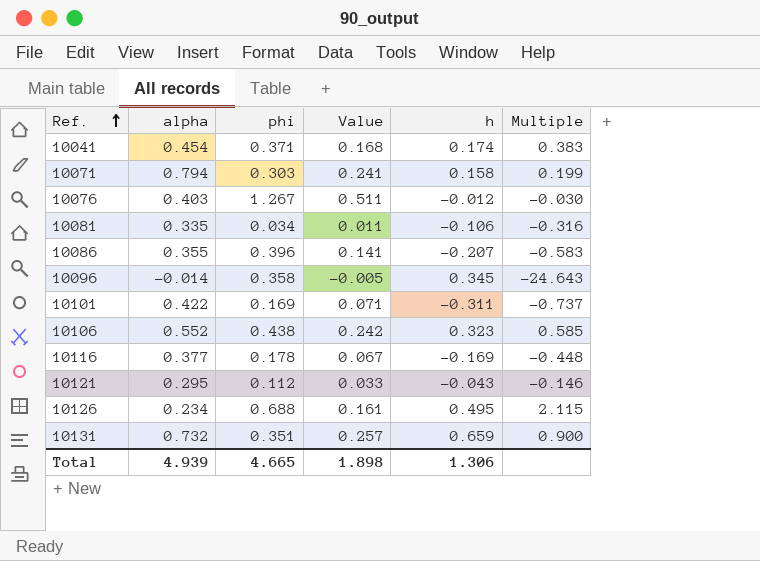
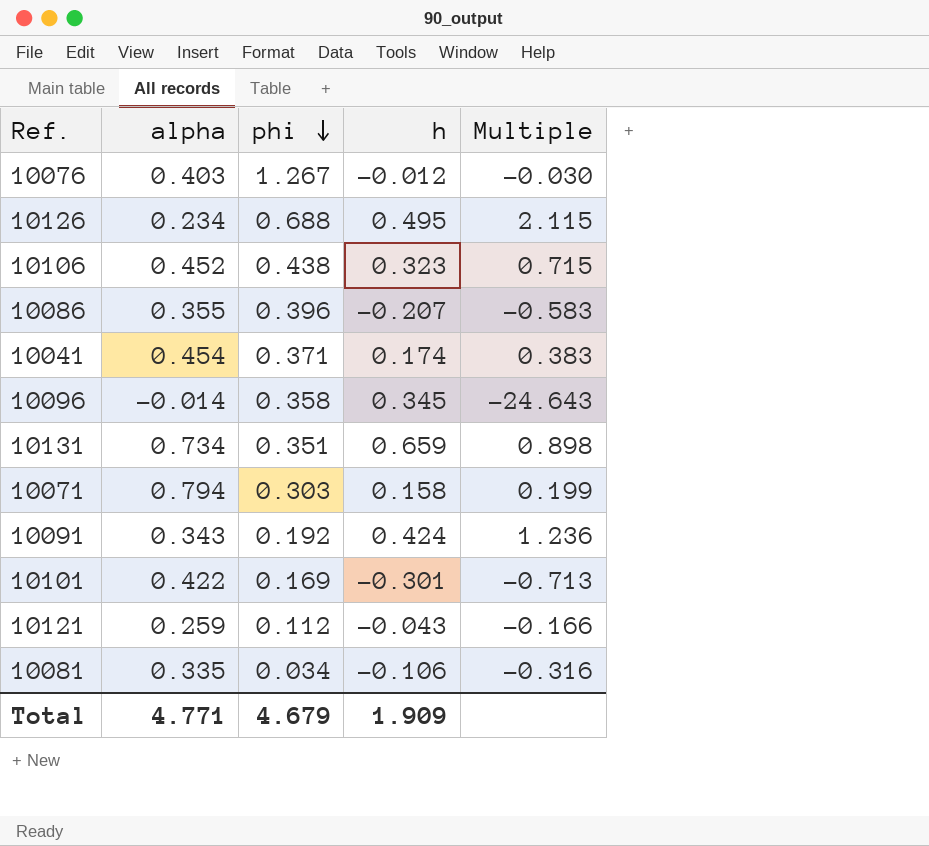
row order: Ref. ascending -> phi descending
column Value | formula: [alpha] * [phi] -> none
row 10116: 0.377 | 0.178 | 0.067 | -0.169 | -0.448 -> none
10106 | alpha: 0.552 -> 0.452
10106 | Multiple: 0.585 -> 0.715
10131 | alpha: 0.732 -> 0.734
10131 | Multiple: 0.900 -> 0.898
row 10091: none -> 0.343 | 0.192 | 0.424 | 1.236
10101 | h: -0.311 -> -0.301
10101 | Multiple: -0.737 -> -0.713
10121 | alpha: 0.295 -> 0.259
10121 | Multiple: -0.146 -> -0.166
Total | alpha: 4.939 -> 4.771
Total | phi: 4.665 -> 4.679
Total | h: 1.306 -> 1.909

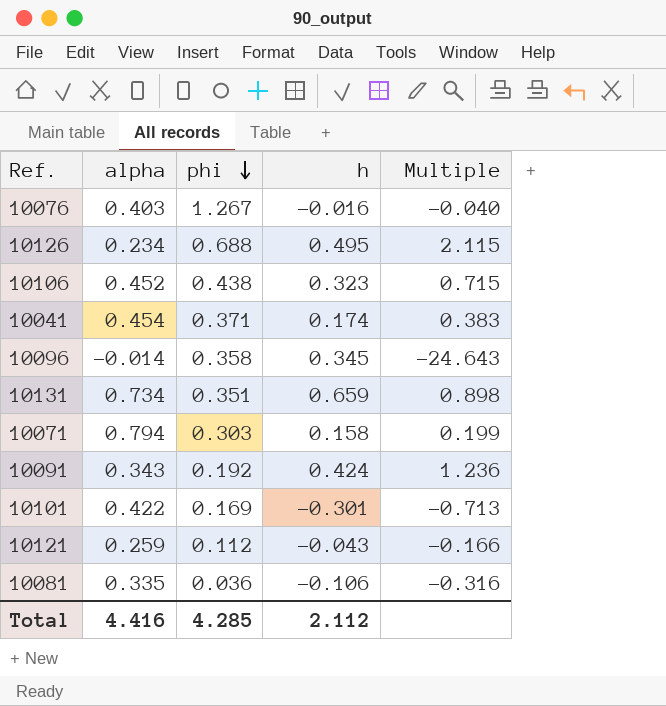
row 10086: 0.355 | 0.396 | -0.207 | -0.583 -> none
10076 | h: -0.012 -> -0.016
10076 | Multiple: -0.030 -> -0.040
10081 | phi: 0.034 -> 0.036
Total | alpha: 4.771 -> 4.416
Total | phi: 4.679 -> 4.285
Total | h: 1.909 -> 2.112

